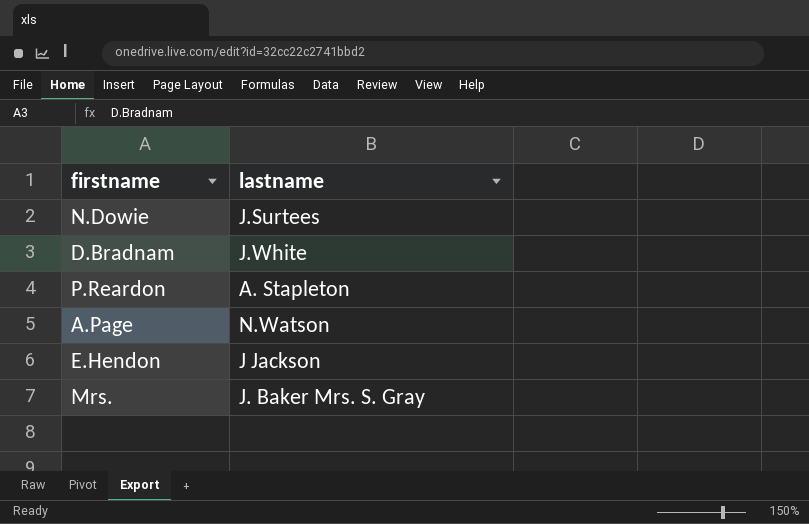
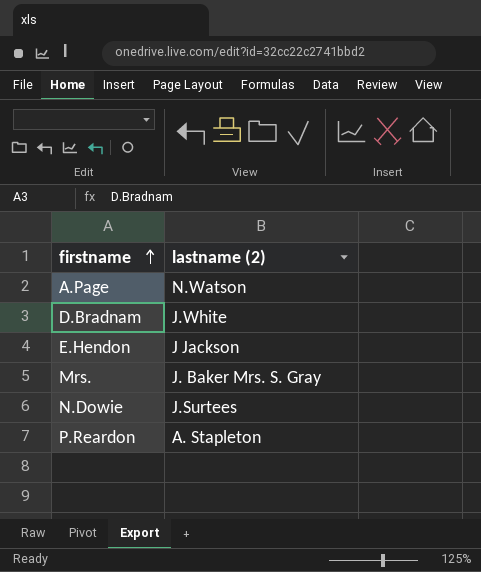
row order: none -> firstname ascending
column name: lastname -> lastname (2)

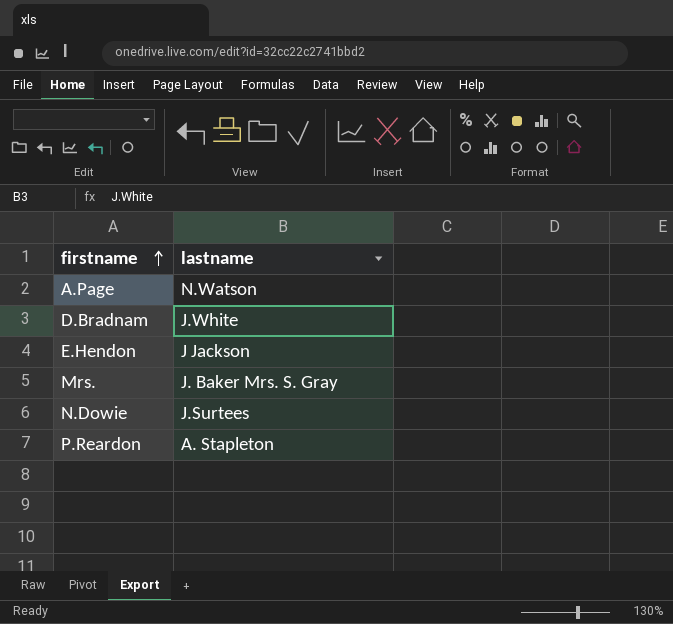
column name: lastname (2) -> lastname

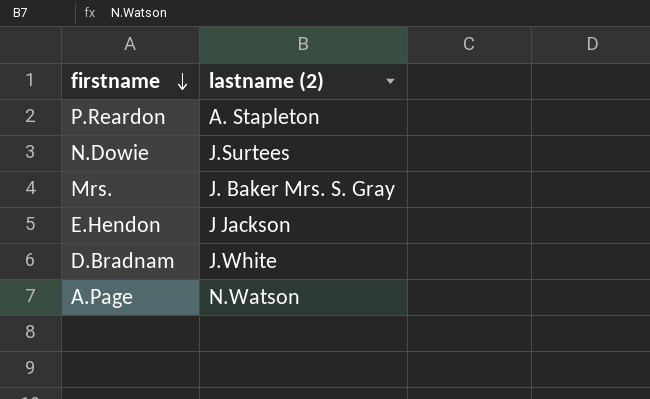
row order: firstname ascending -> firstname descending
column name: lastname -> lastname (2)

